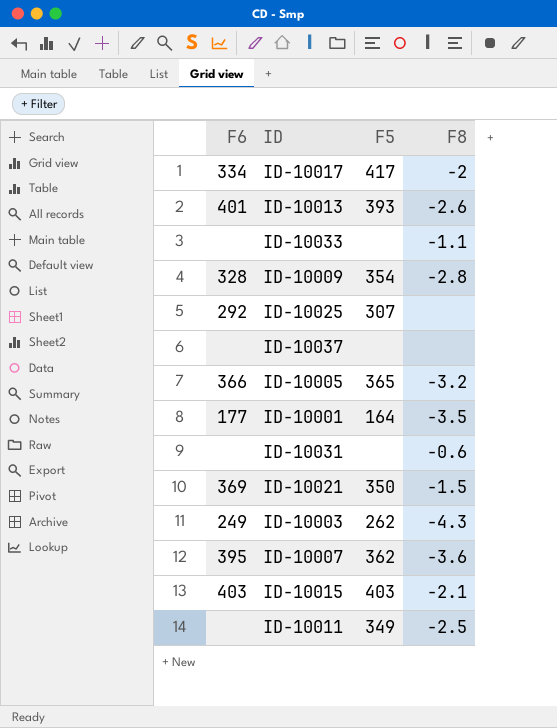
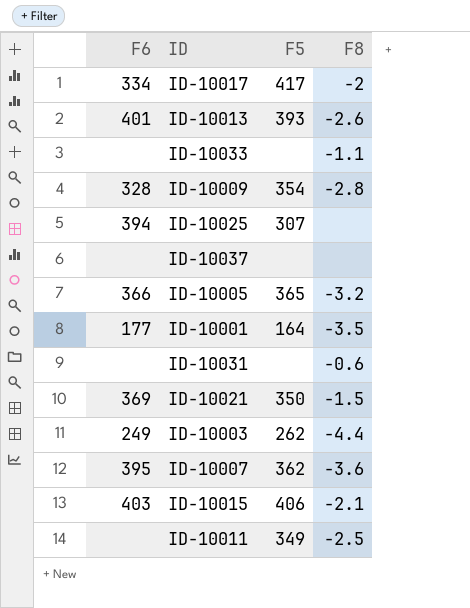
ID-10025 | F6: 292 -> 394
ID-10003 | F8: -4.3 -> -4.4
ID-10015 | F5: 403 -> 406

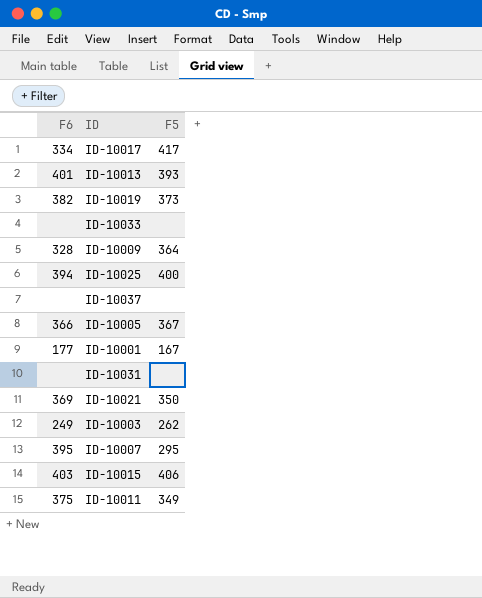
column F8 | position: 4 -> none
row ID-10019: none -> 382 | 373
ID-10009 | F5: 354 -> 364
ID-10025 | F5: 307 -> 400
ID-10005 | F5: 365 -> 367
ID-10001 | F5: 164 -> 167
ID-10007 | F5: 362 -> 295
ID-10011 | F6: none -> 375

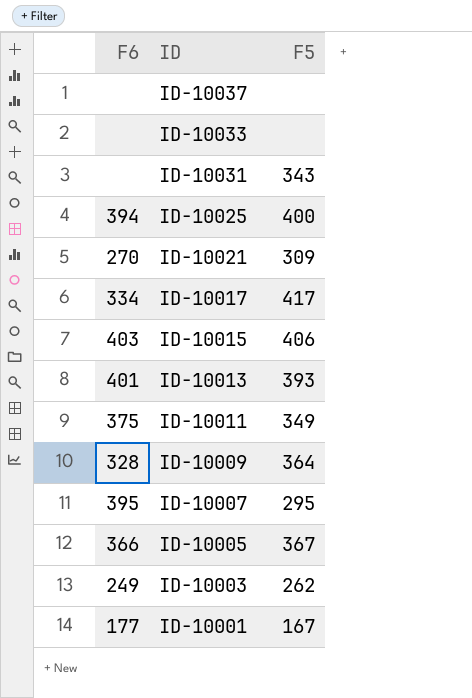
row order: none -> ID descending
row ID-10019: 382 | 373 -> none
ID-10031 | F5: none -> 343
ID-10021 | F6: 369 -> 270
ID-10021 | F5: 350 -> 309

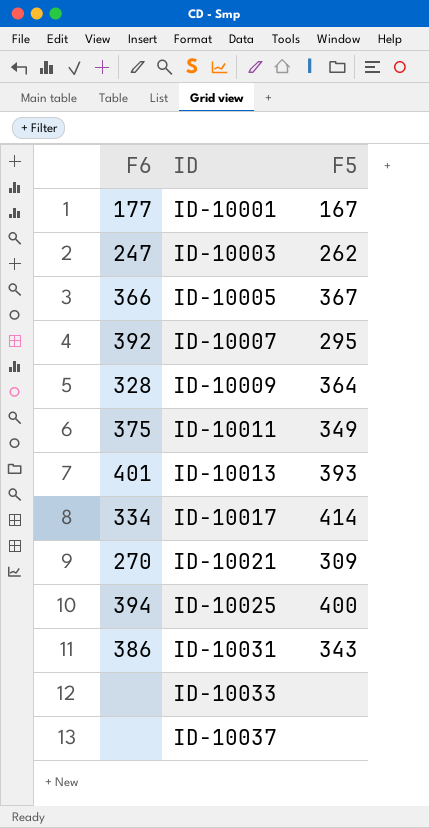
row order: ID descending -> ID ascending
row ID-10015: 403 | 406 -> none
ID-10003 | F6: 249 -> 247
ID-10007 | F6: 395 -> 392
ID-10017 | F5: 417 -> 414
ID-10031 | F6: none -> 386

